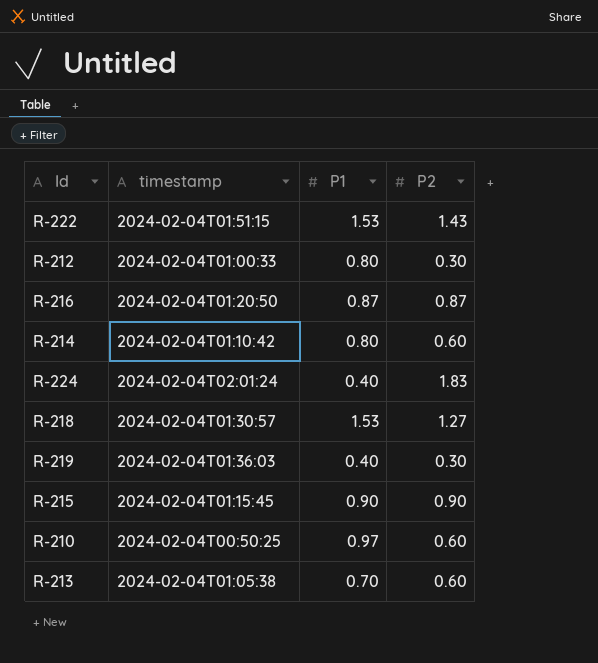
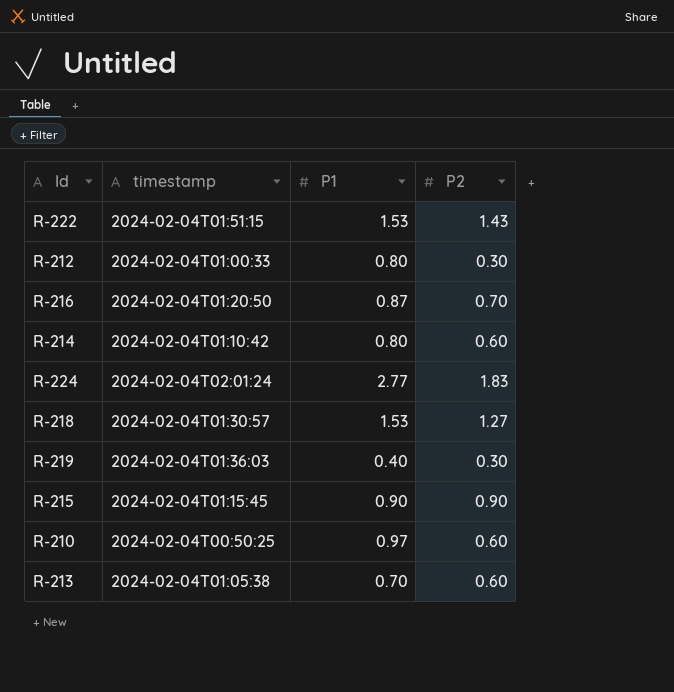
R-216 | P2: 0.87 -> 0.70
R-224 | P1: 0.40 -> 2.77

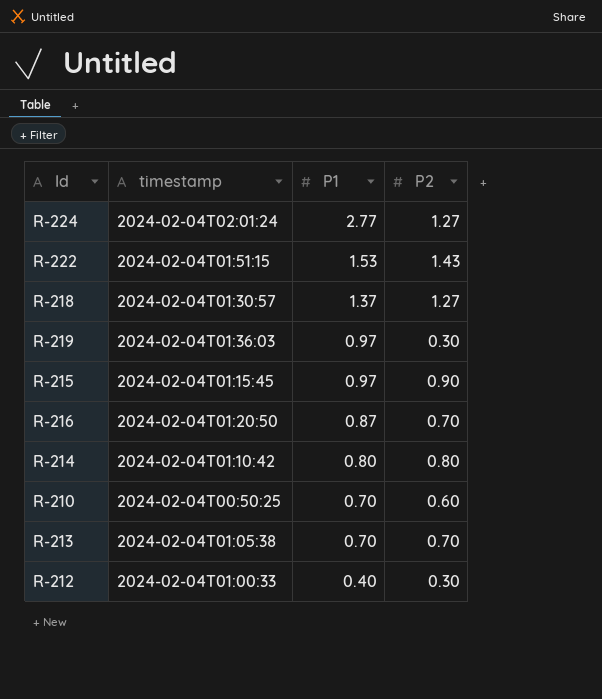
row order: none -> P1 descending
R-224 | P2: 1.83 -> 1.27
R-218 | P1: 1.53 -> 1.37
R-219 | P1: 0.40 -> 0.97
R-215 | P1: 0.90 -> 0.97
R-214 | P2: 0.60 -> 0.80
R-210 | P1: 0.97 -> 0.70
R-213 | P2: 0.60 -> 0.70
R-212 | P1: 0.80 -> 0.40

